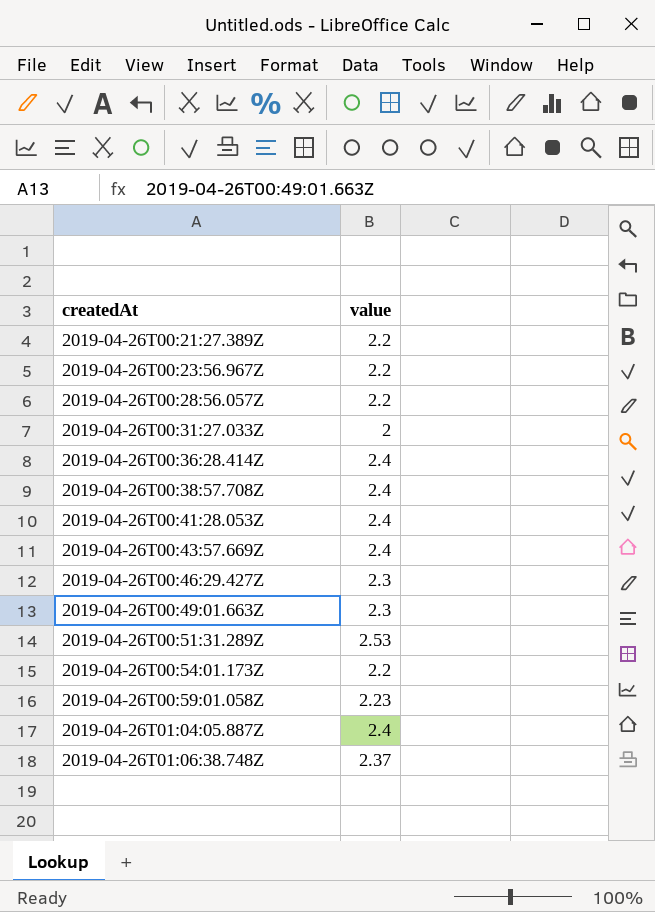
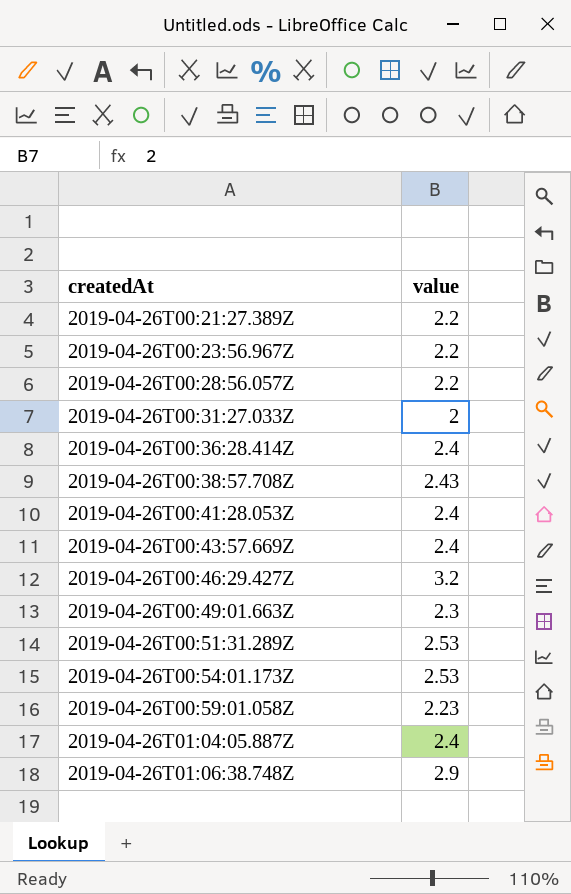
2019-04-26T00:38:57.708Z | value: 2.4 -> 2.43
2019-04-26T00:46:29.427Z | value: 2.3 -> 3.2
2019-04-26T00:54:01.173Z | value: 2.2 -> 2.53
2019-04-26T01:06:38.748Z | value: 2.37 -> 2.9

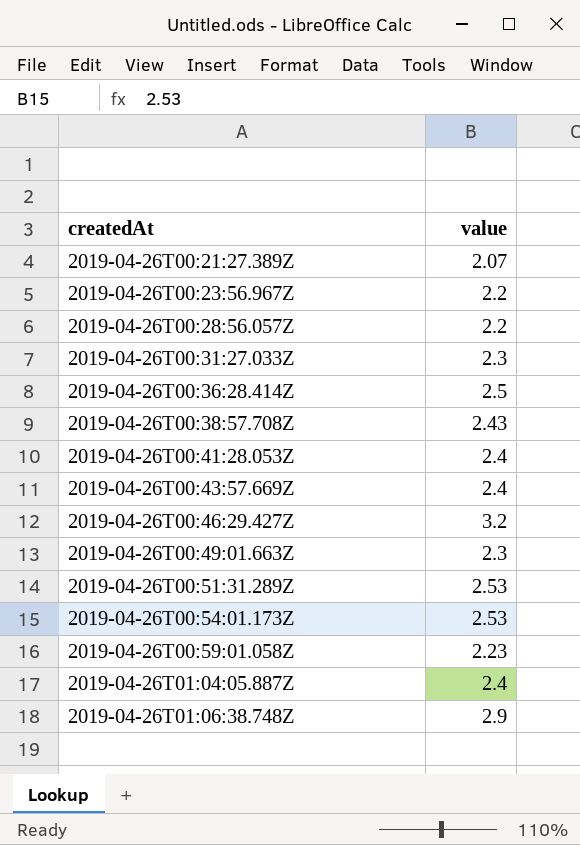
2019-04-26T00:21:27.389Z | value: 2.2 -> 2.07
2019-04-26T00:31:27.033Z | value: 2 -> 2.3
2019-04-26T00:36:28.414Z | value: 2.4 -> 2.5

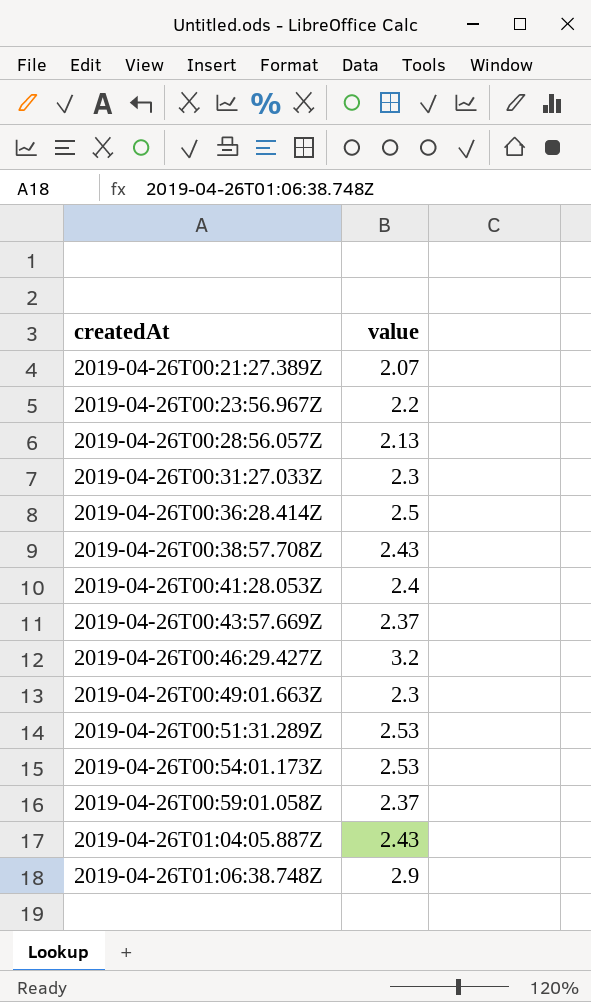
2019-04-26T00:28:56.057Z | value: 2.2 -> 2.13
2019-04-26T00:43:57.669Z | value: 2.4 -> 2.37
2019-04-26T00:59:01.058Z | value: 2.23 -> 2.37
2019-04-26T01:04:05.887Z | value: 2.4 -> 2.43

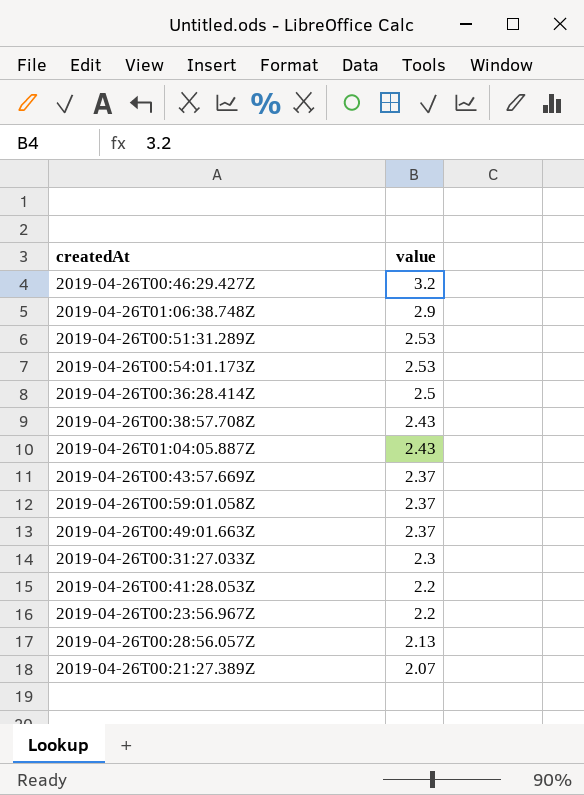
row order: createdAt ascending -> value descending
2019-04-26T00:49:01.663Z | value: 2.3 -> 2.37
2019-04-26T00:41:28.053Z | value: 2.4 -> 2.2

